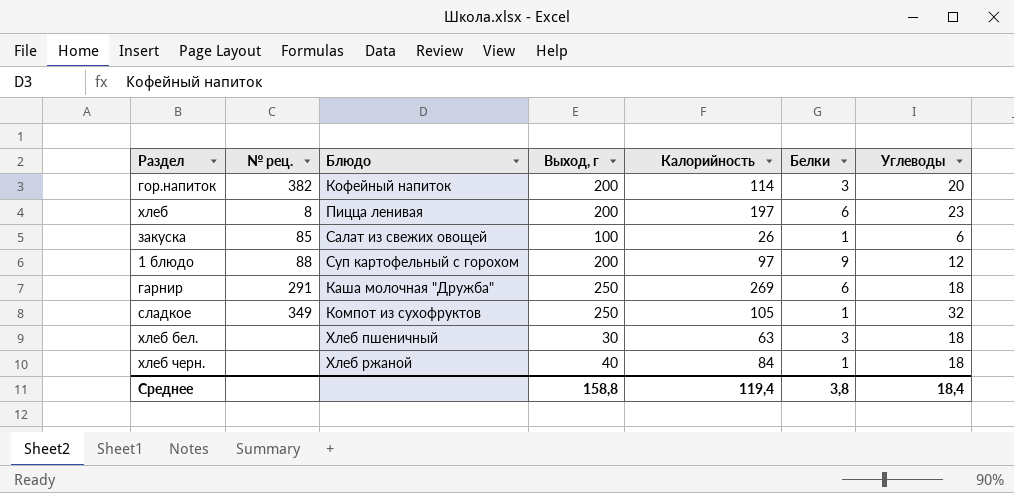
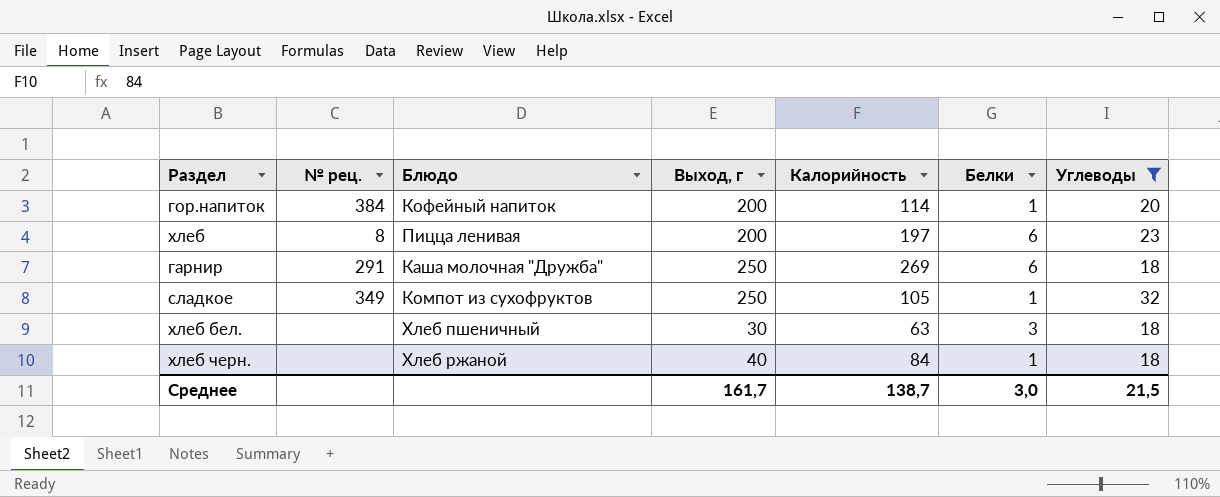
filter: none -> Углеводы >= 18
гор.напиток | № рец.: 382 -> 384
гор.напиток | Белки: 3 -> 1
Среднее | Выход, г: 158,8 -> 161,7
Среднее | Калорийность: 119,4 -> 138,7
Среднее | Белки: 3,8 -> 3,0
Среднее | Углеводы: 18,4 -> 21,5

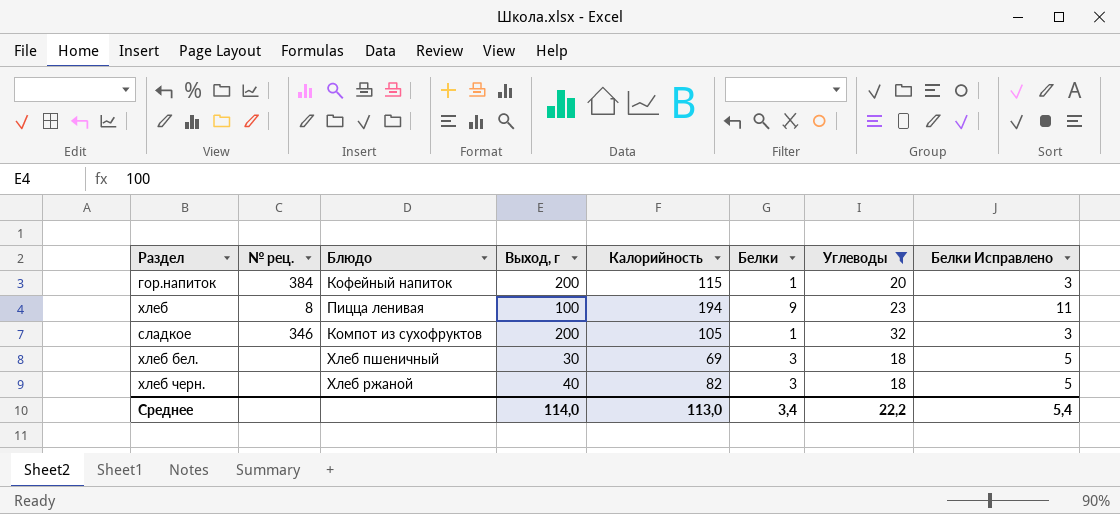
column Белки Исправлено | formula: none -> [Белки] + 2
row гарнир: 291 | Каша молочная "Дружба" | 250 | 269 | 6 | 18 -> none
гор.напиток | Калорийность: 114 -> 115
хлеб | Выход, г: 200 -> 100
хлеб | Калорийность: 197 -> 194
хлеб | Белки: 6 -> 9
сладкое | № рец.: 349 -> 346
сладкое | Выход, г: 250 -> 200
хлеб бел. | Калорийность: 63 -> 69
хлеб черн. | Калорийность: 84 -> 82
хлеб черн. | Белки: 1 -> 3
Среднее | Выход, г: 161,7 -> 114,0
Среднее | Калорийность: 138,7 -> 113,0
Среднее | Белки: 3,0 -> 3,4
Среднее | Углеводы: 21,5 -> 22,2

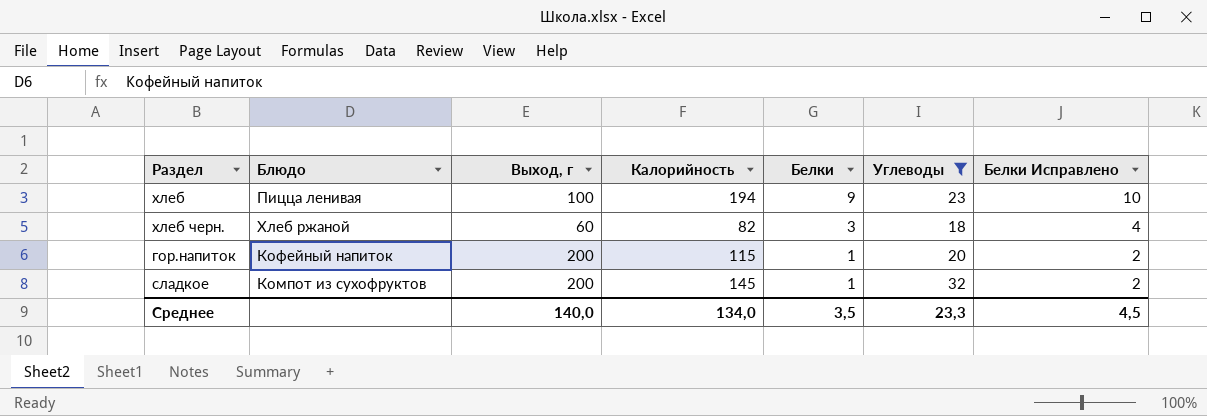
row order: none -> Белки descending
column № рец. | position: 2 -> none
column Белки Исправлено | formula: [Белки] + 2 -> [Белки] + 1
row хлеб бел.: none | Хлеб пшеничный | 30 | 69 | 3 | 18 | 5 -> none
хлеб черн. | Выход, г: 40 -> 60
сладкое | Калорийность: 105 -> 145
Среднее | Выход, г: 114,0 -> 140,0
Среднее | Калорийность: 113,0 -> 134,0
Среднее | Белки: 3,4 -> 3,5
Среднее | Углеводы: 22,2 -> 23,3
Среднее | Белки Исправлено: 5,4 -> 4,5

